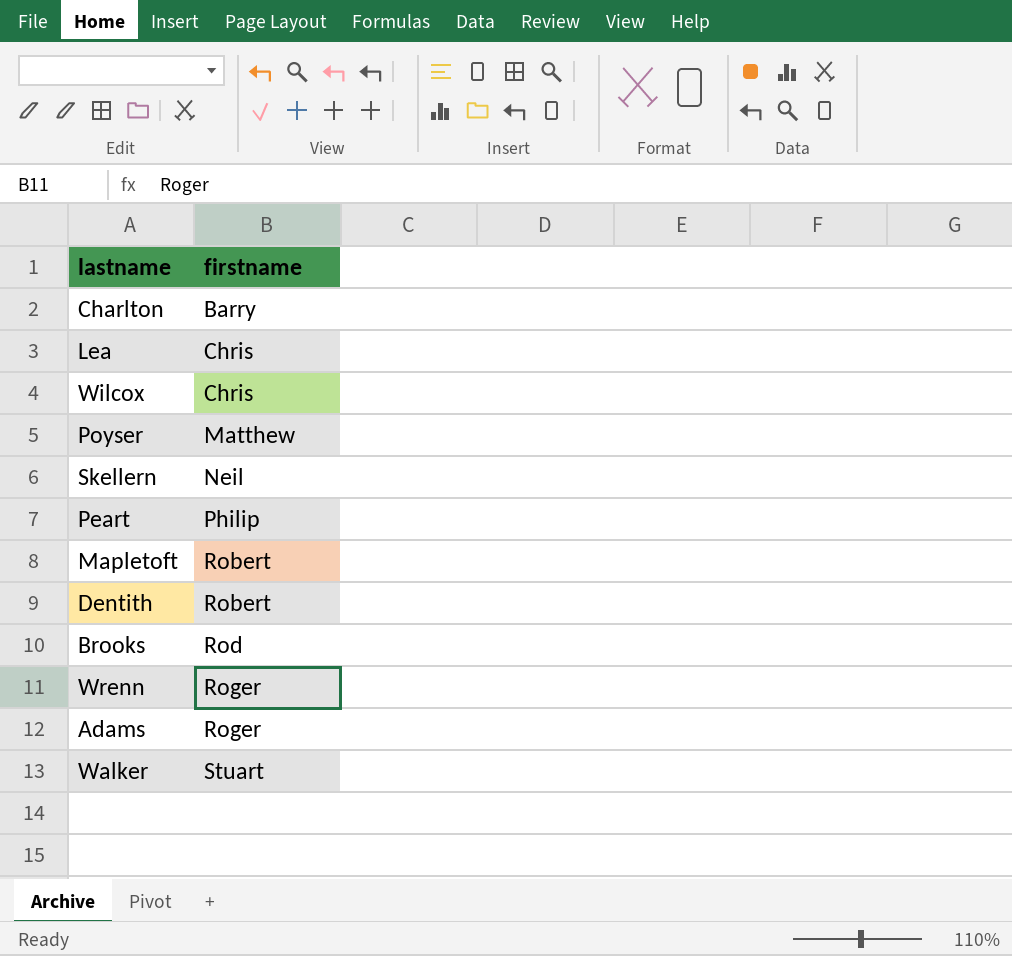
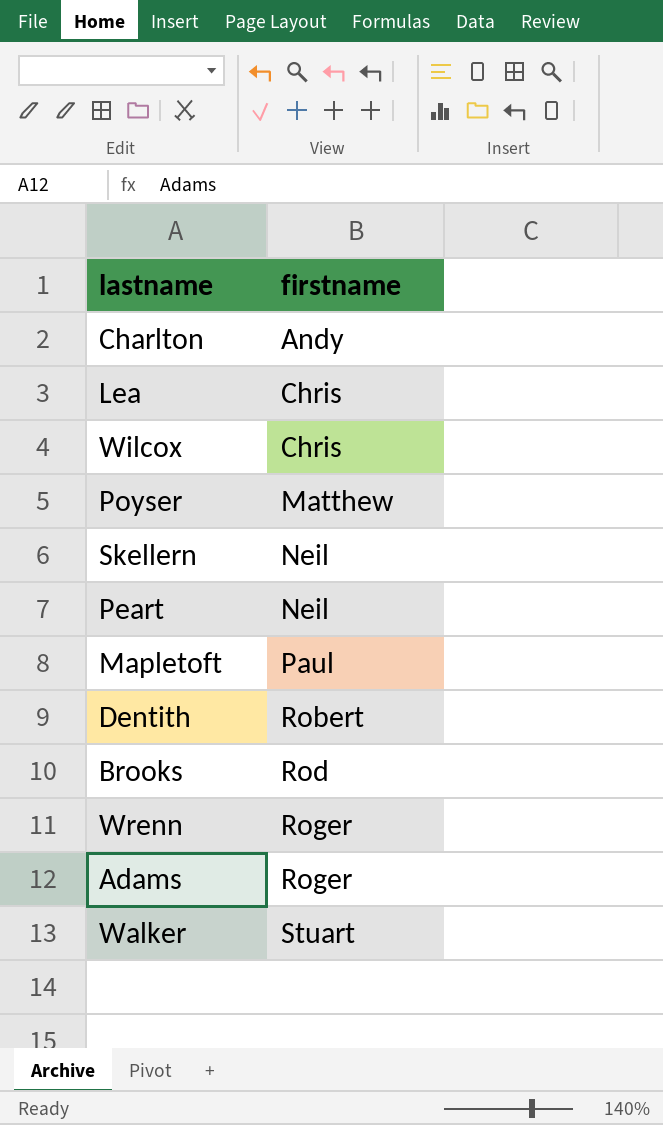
Charlton | firstname: Barry -> Andy
Peart | firstname: Philip -> Neil
Mapletoft | firstname: Robert -> Paul

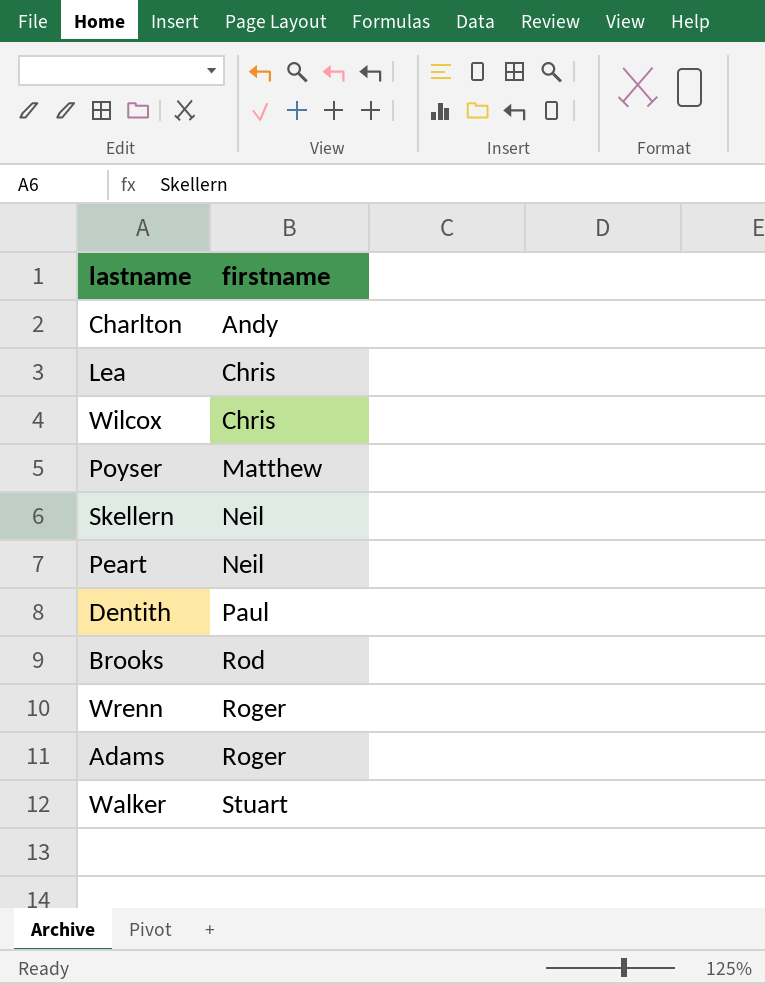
row Mapletoft: Paul -> none
Dentith | firstname: Robert -> Paul

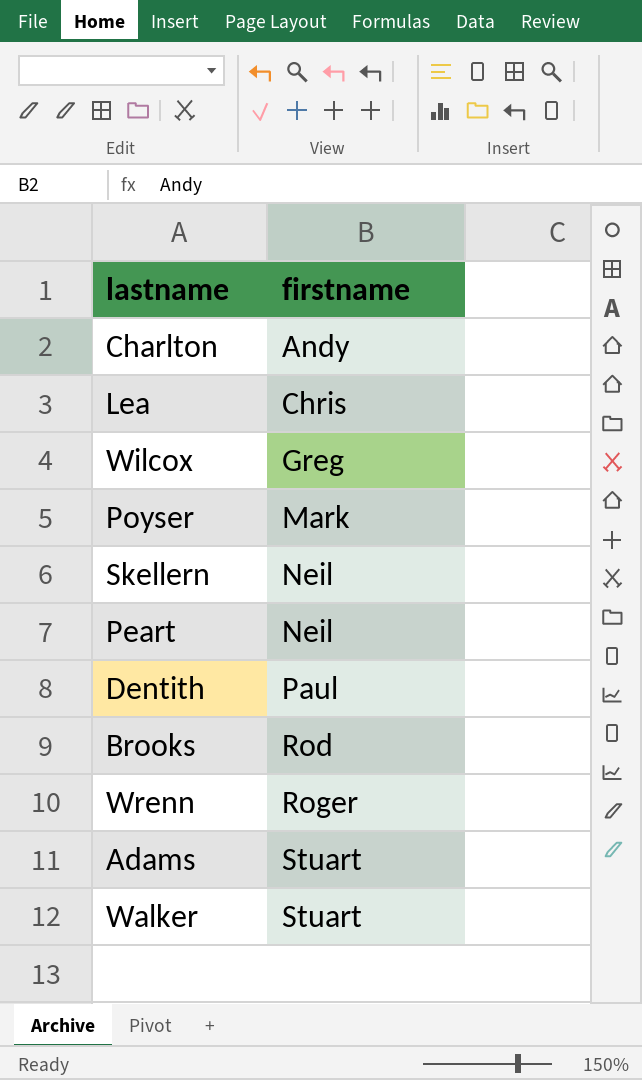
Wilcox | firstname: Chris -> Greg
Poyser | firstname: Matthew -> Mark
Adams | firstname: Roger -> Stuart

